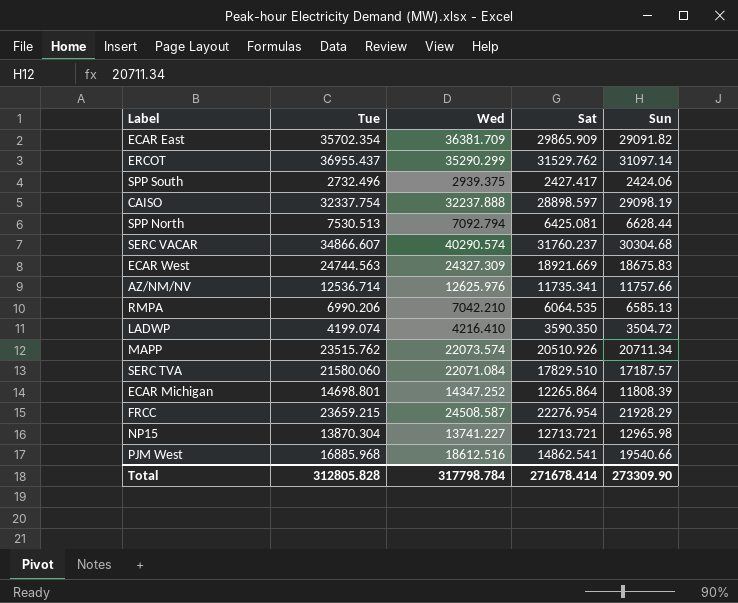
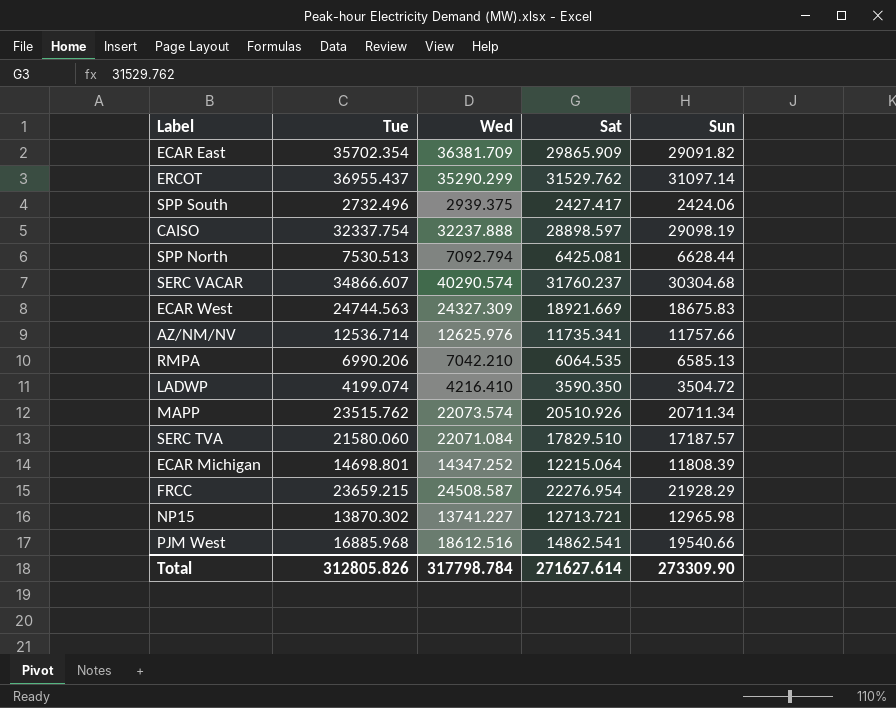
ECAR Michigan | Sat: 12265.864 -> 12215.064
NP15 | Tue: 13870.304 -> 13870.302
Total | Tue: 312805.828 -> 312805.826
Total | Sat: 271678.414 -> 271627.614

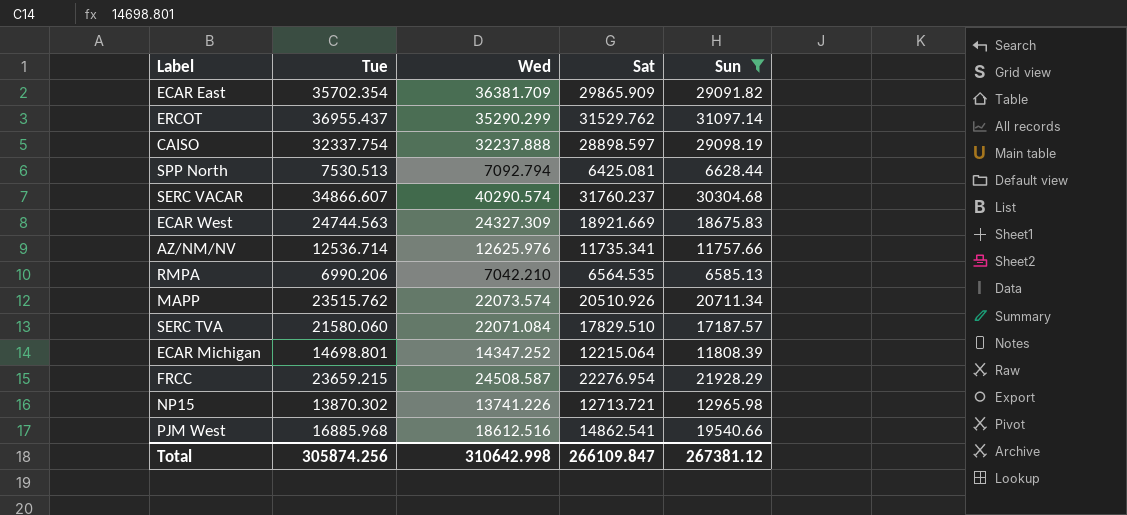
filter: none -> Sun >= 6585.13
RMPA | Sat: 6064.535 -> 6564.535
NP15 | Wed: 13741.227 -> 13741.226
Total | Tue: 312805.826 -> 305874.256
Total | Wed: 317798.784 -> 310642.998
Total | Sat: 271627.614 -> 266109.847
Total | Sun: 273309.90 -> 267381.12

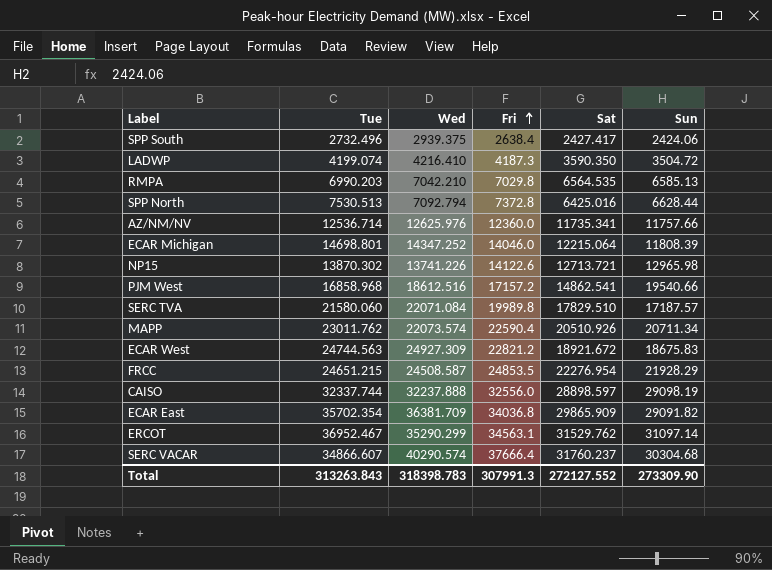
filter: Sun >= 6585.13 -> none
row order: none -> Fri ascending
column Fri | position: none -> 4
RMPA | Tue: 6990.206 -> 6990.203
SPP North | Sat: 6425.081 -> 6425.016
PJM West | Tue: 16885.968 -> 16858.968
MAPP | Tue: 23515.762 -> 23011.762
ECAR West | Wed: 24327.309 -> 24927.309
ECAR West | Sat: 18921.669 -> 18921.672
FRCC | Tue: 23659.215 -> 24651.215
CAISO | Tue: 32337.754 -> 32337.744
ERCOT | Tue: 36955.437 -> 36952.467
Total | Tue: 305874.256 -> 313263.843
Total | Wed: 310642.998 -> 318398.783
Total | Sat: 266109.847 -> 272127.552
Total | Sun: 267381.12 -> 273309.90

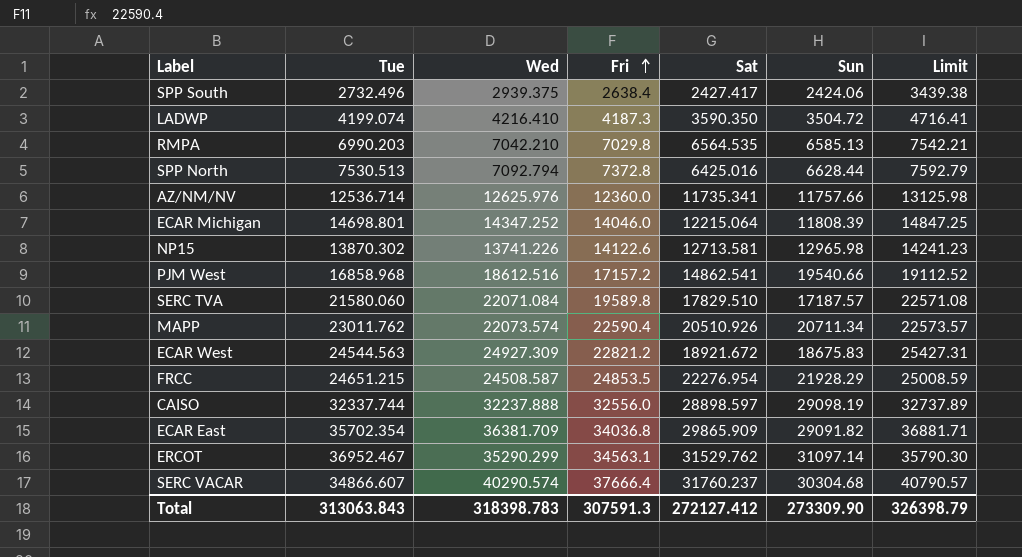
column Limit | formula: none -> [Wed] + 500
NP15 | Sat: 12713.721 -> 12713.581
SERC TVA | Fri: 19989.8 -> 19589.8
ECAR West | Tue: 24744.563 -> 24544.563
Total | Tue: 313263.843 -> 313063.843
Total | Fri: 307991.3 -> 307591.3
Total | Sat: 272127.552 -> 272127.412

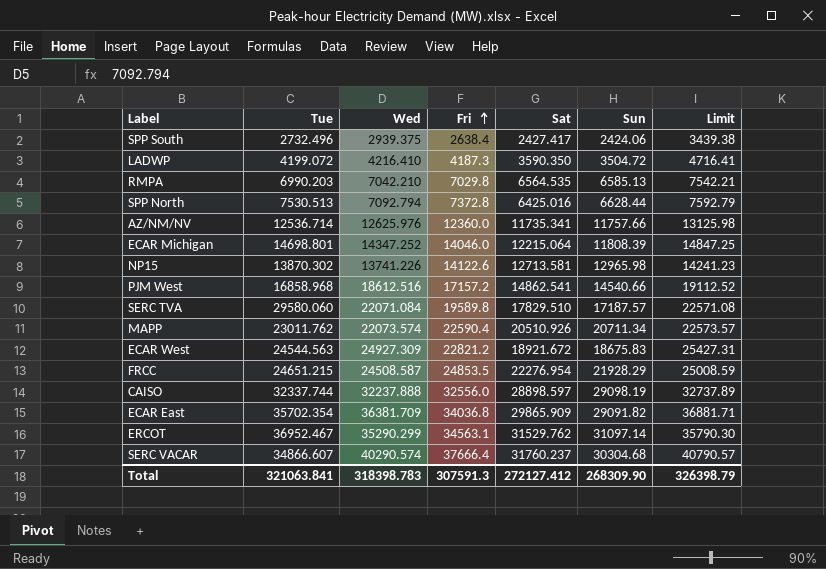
LADWP | Tue: 4199.074 -> 4199.072
PJM West | Sun: 19540.66 -> 14540.66
SERC TVA | Tue: 21580.060 -> 29580.060
Total | Tue: 313063.843 -> 321063.841
Total | Sun: 273309.90 -> 268309.90

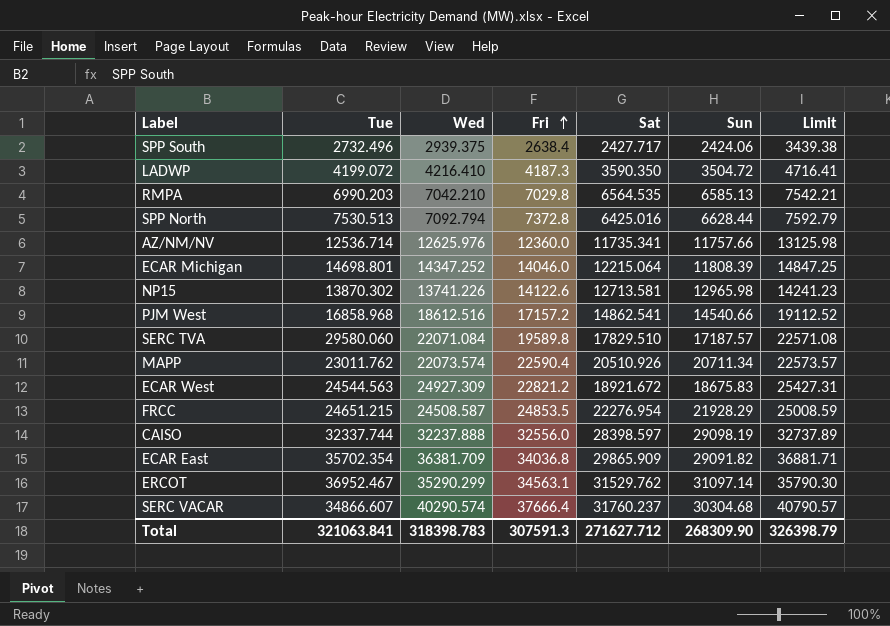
SPP South | Sat: 2427.417 -> 2427.717
CAISO | Sat: 28898.597 -> 28398.597
Total | Sat: 272127.412 -> 271627.712

